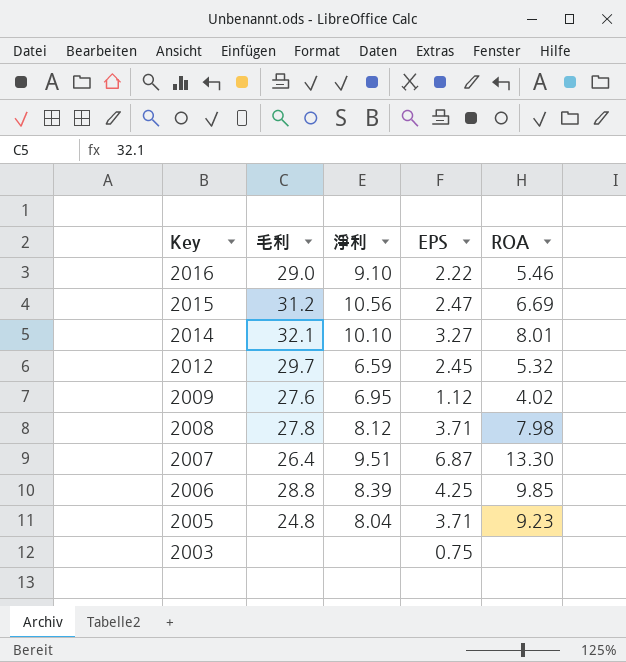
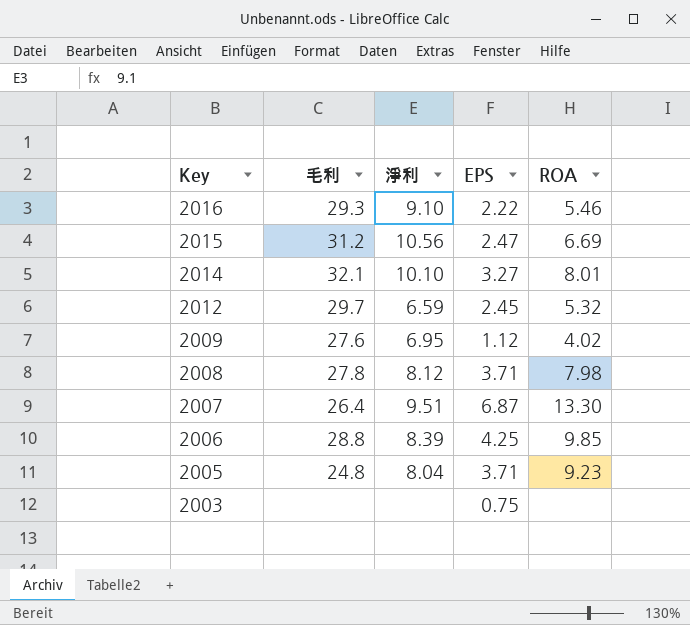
2016 | 毛利: 29.0 -> 29.3

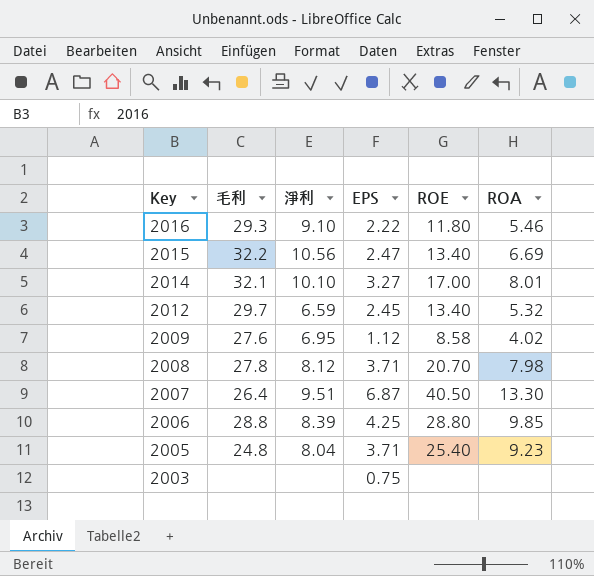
column ROE | position: none -> 5
2015 | 毛利: 31.2 -> 32.2

